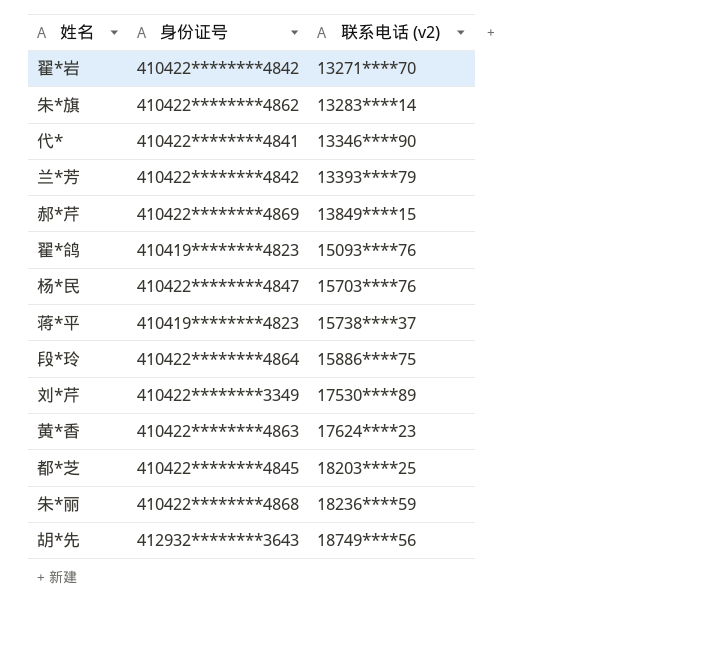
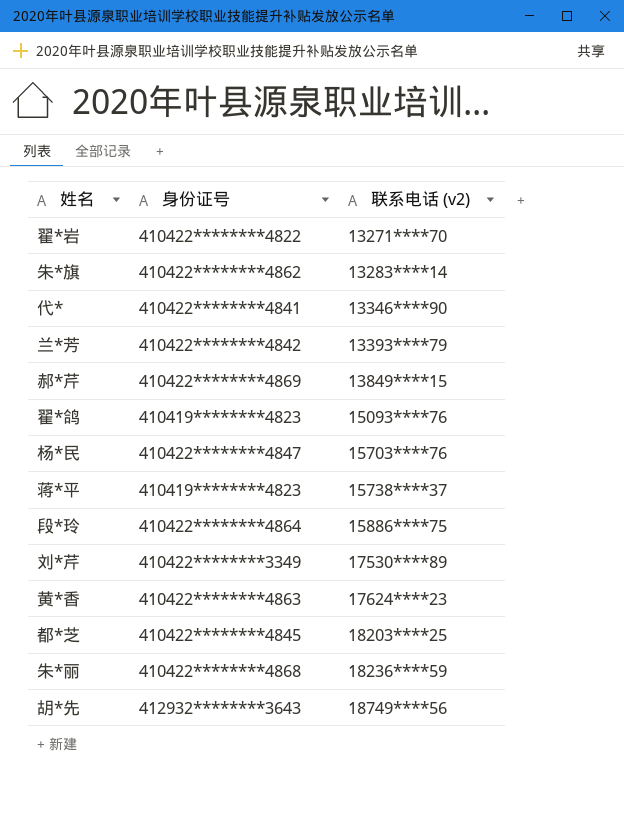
翟*岩 | 身份证号: 410422********4842 -> 410422********4822

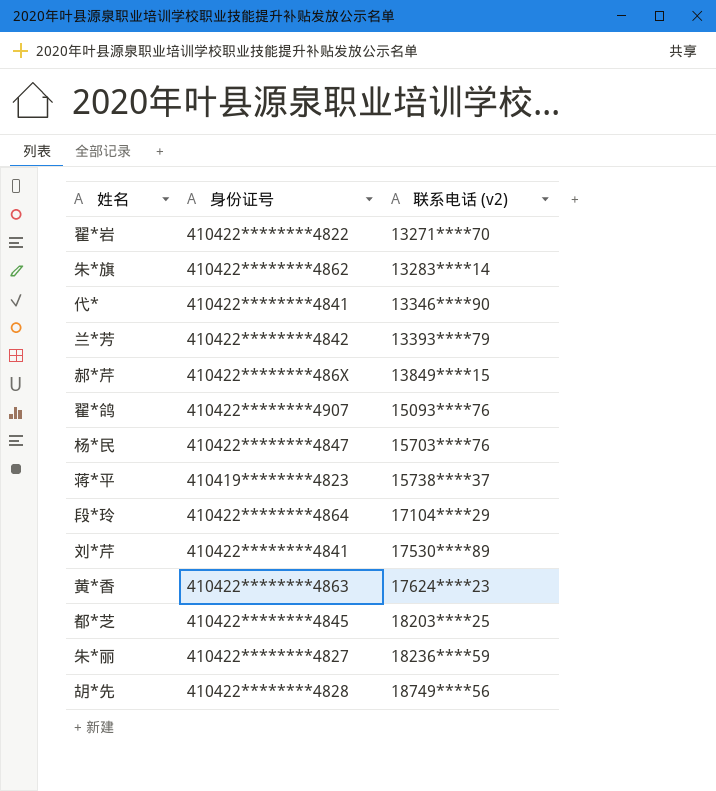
郝*芹 | 身份证号: 410422********4869 -> 410422********486X
翟*鸽 | 身份证号: 410419********4823 -> 410422********4907
段*玲 | 联系电话 (v2): 15886****75 -> 17104****29
刘*芹 | 身份证号: 410422********3349 -> 410422********4841
朱*丽 | 身份证号: 410422********4868 -> 410422********4827
胡*先 | 身份证号: 412932********3643 -> 410422********4828

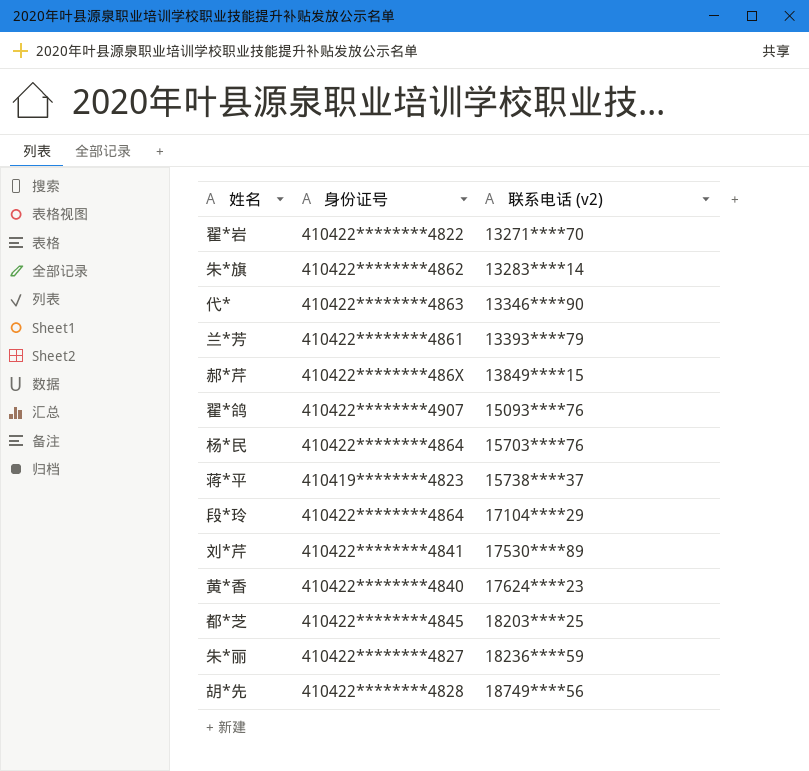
代* | 身份证号: 410422********4841 -> 410422********4863
兰*芳 | 身份证号: 410422********4842 -> 410422********4861
杨*民 | 身份证号: 410422********4847 -> 410422********4864
黄*香 | 身份证号: 410422********4863 -> 410422********4840

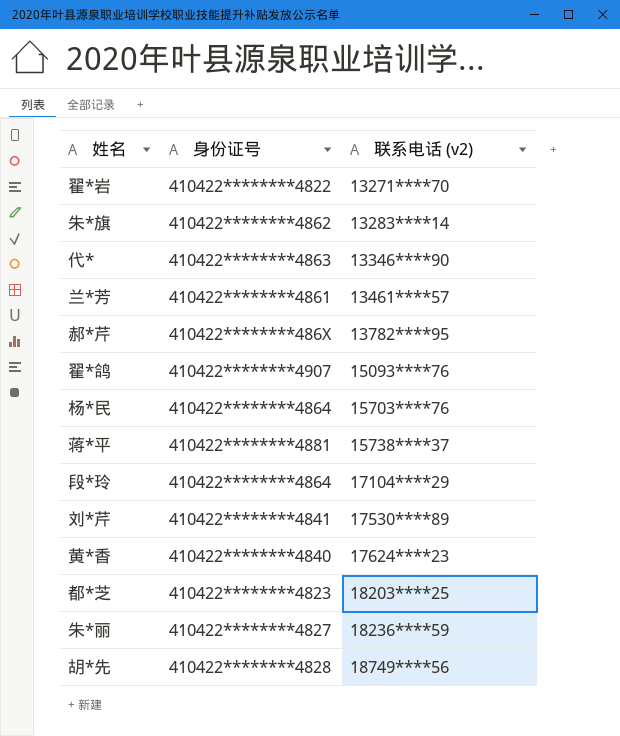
兰*芳 | 联系电话 (v2): 13393****79 -> 13461****57
郝*芹 | 联系电话 (v2): 13849****15 -> 13782****95
蒋*平 | 身份证号: 410419********4823 -> 410422********4881
都*芝 | 身份证号: 410422********4845 -> 410422********4823

